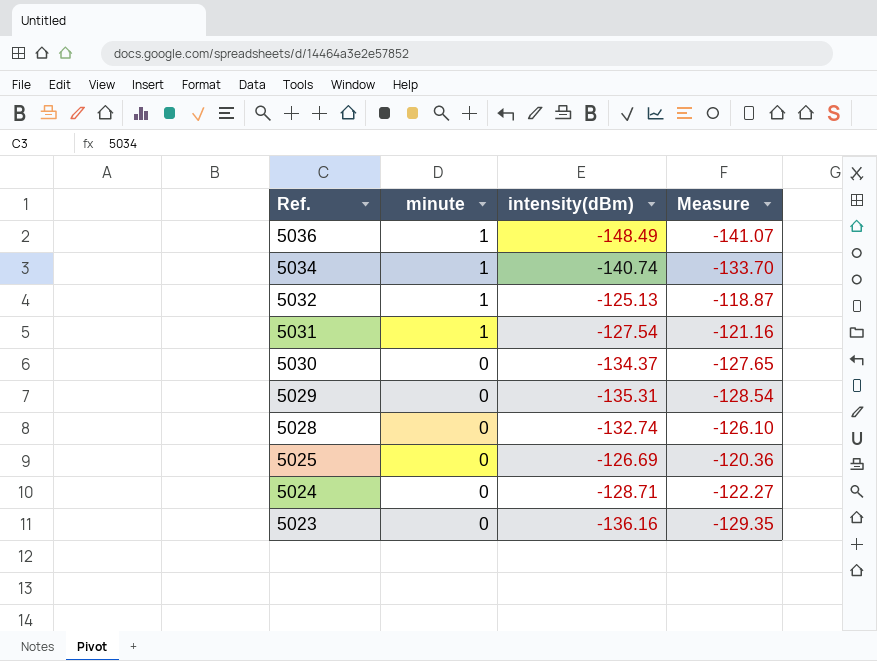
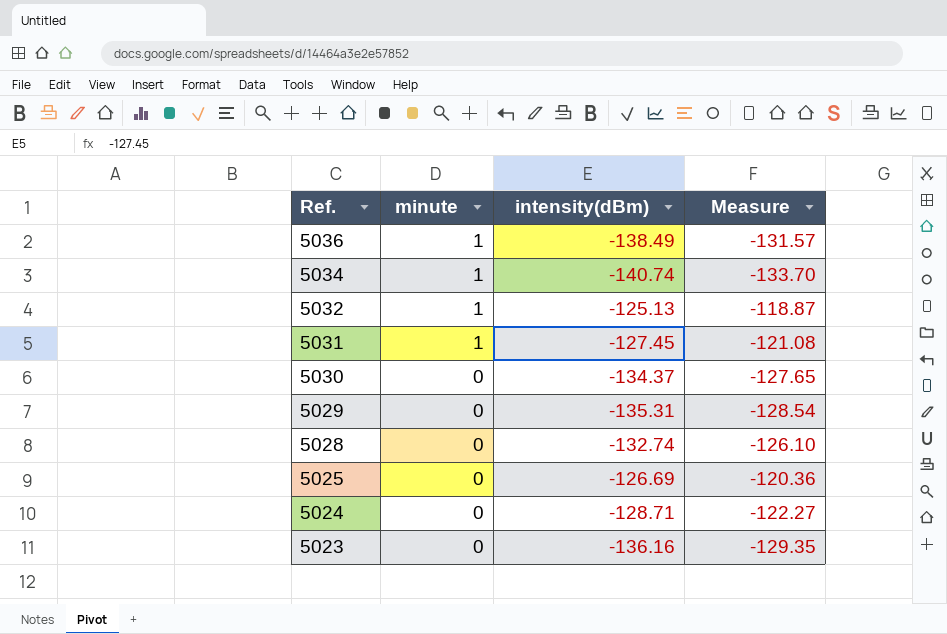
5036 | intensity(dBm): -148.49 -> -138.49
5036 | Measure: -141.07 -> -131.57
5031 | intensity(dBm): -127.54 -> -127.45
5031 | Measure: -121.16 -> -121.08

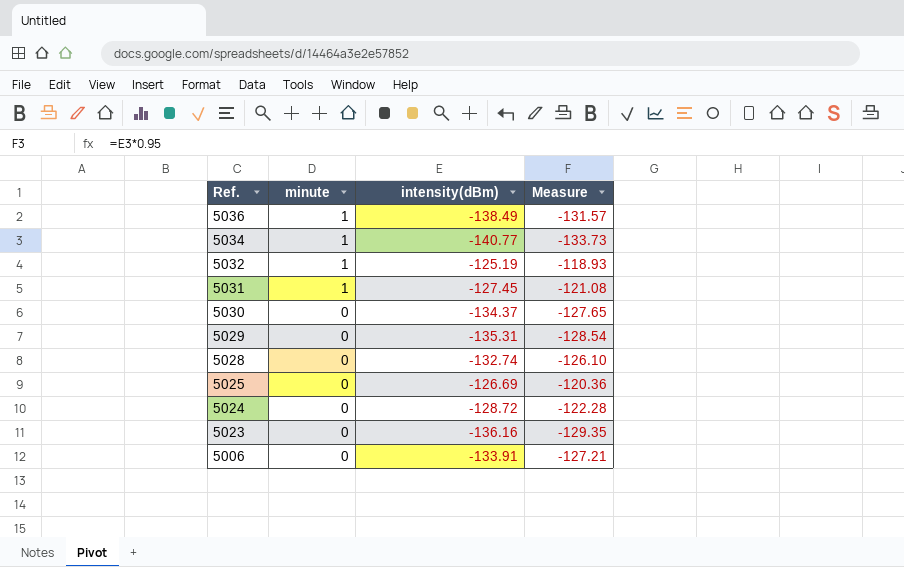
5034 | intensity(dBm): -140.74 -> -140.77
5034 | Measure: -133.70 -> -133.73
5032 | intensity(dBm): -125.13 -> -125.19
5032 | Measure: -118.87 -> -118.93
5024 | intensity(dBm): -128.71 -> -128.72
5024 | Measure: -122.27 -> -122.28
row 5006: none -> 0 | -133.91 | -127.21

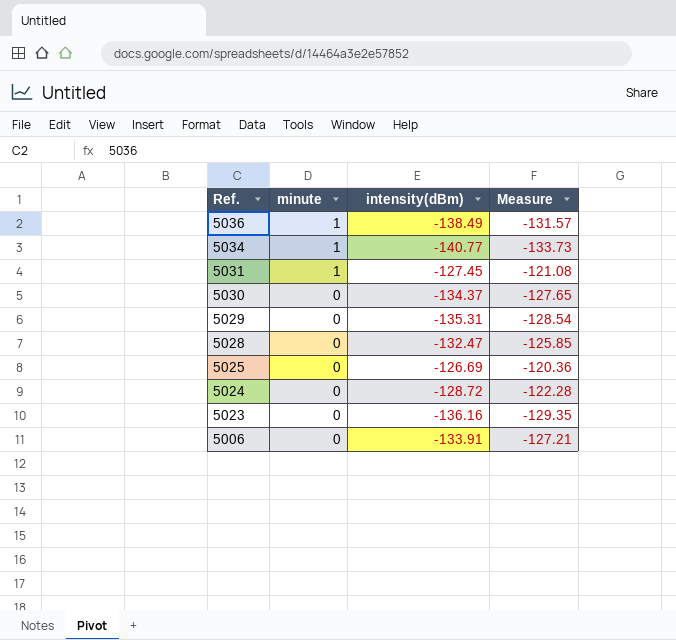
row 5032: 1 | -125.19 | -118.93 -> none
5028 | intensity(dBm): -132.74 -> -132.47
5028 | Measure: -126.10 -> -125.85

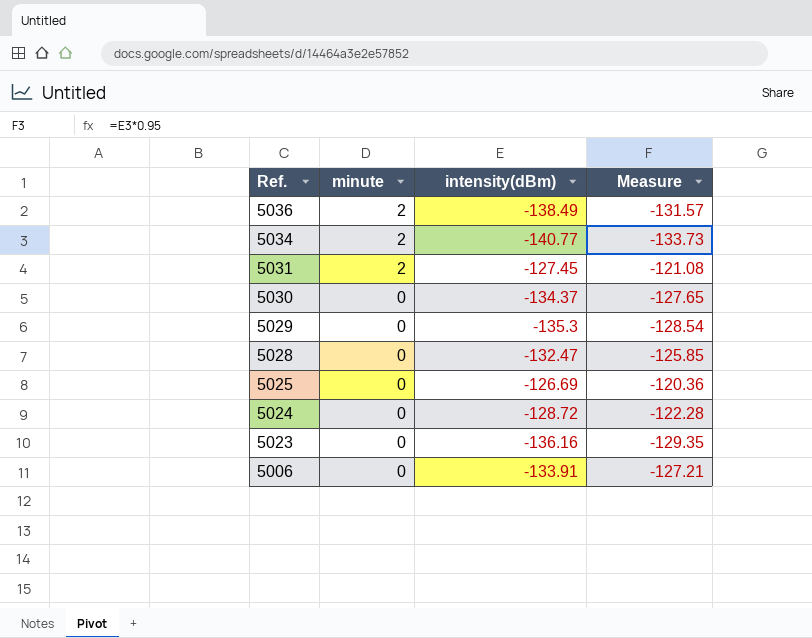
5036 | minute: 1 -> 2
5034 | minute: 1 -> 2
5031 | minute: 1 -> 2
5029 | intensity(dBm): -135.31 -> -135.3

